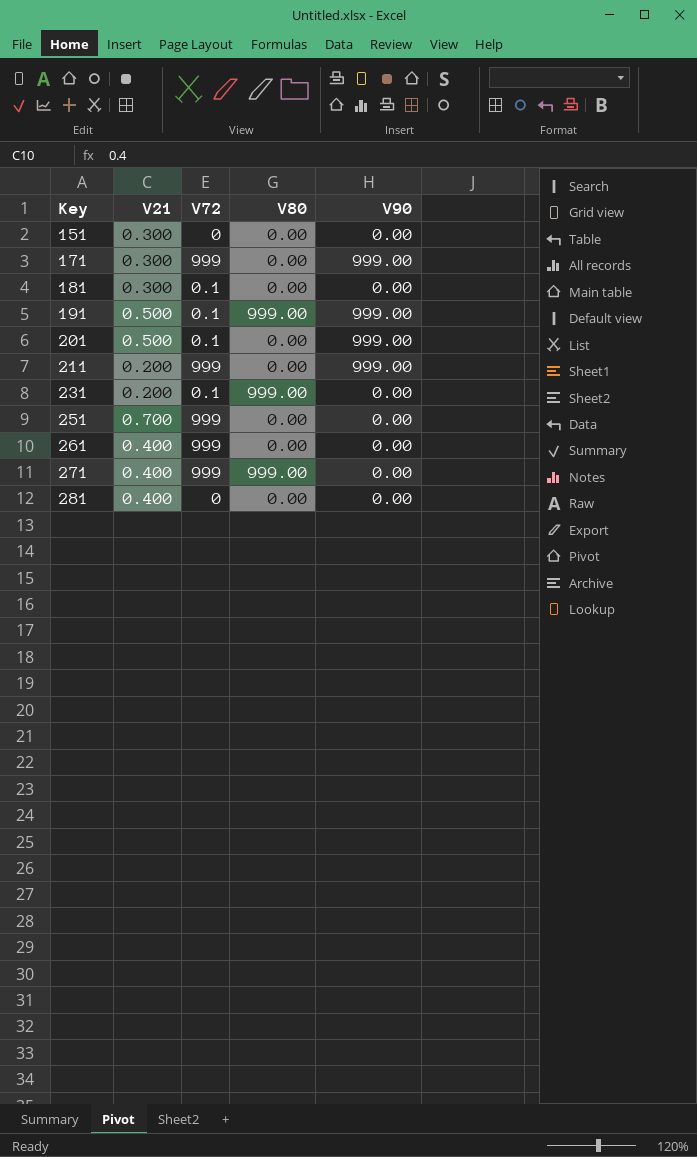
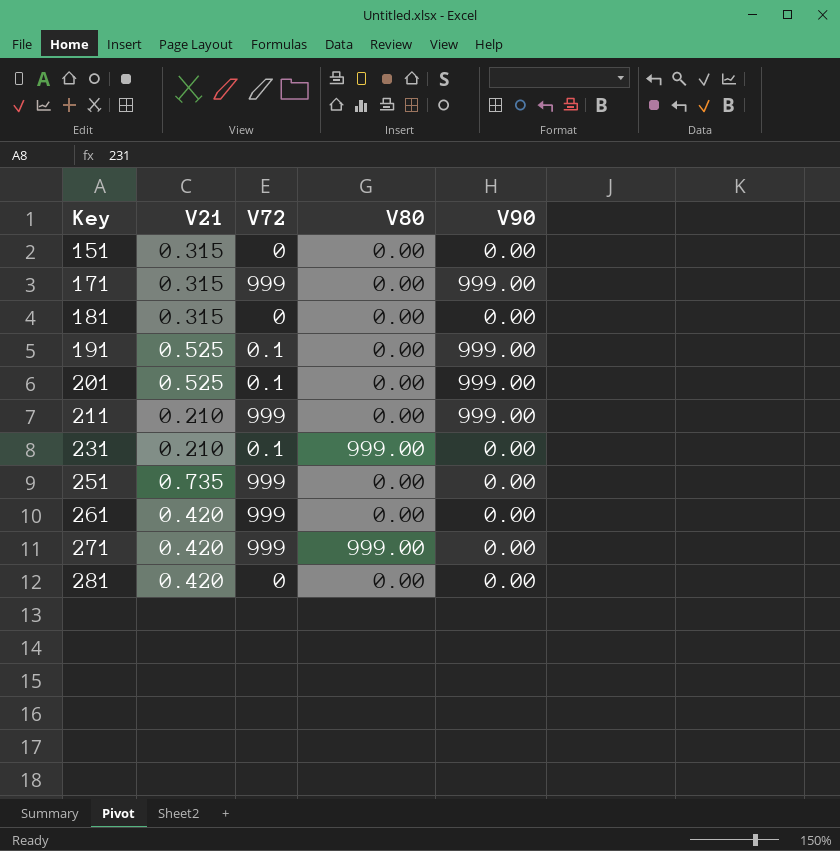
151 | V21: 0.300 -> 0.315
171 | V21: 0.300 -> 0.315
181 | V21: 0.300 -> 0.315
181 | V72: 0.1 -> 0
191 | V21: 0.500 -> 0.525
191 | V80: 999.00 -> 0.00
201 | V21: 0.500 -> 0.525
211 | V21: 0.200 -> 0.210
231 | V21: 0.200 -> 0.210
251 | V21: 0.700 -> 0.735
261 | V21: 0.400 -> 0.420
271 | V21: 0.400 -> 0.420
281 | V21: 0.400 -> 0.420

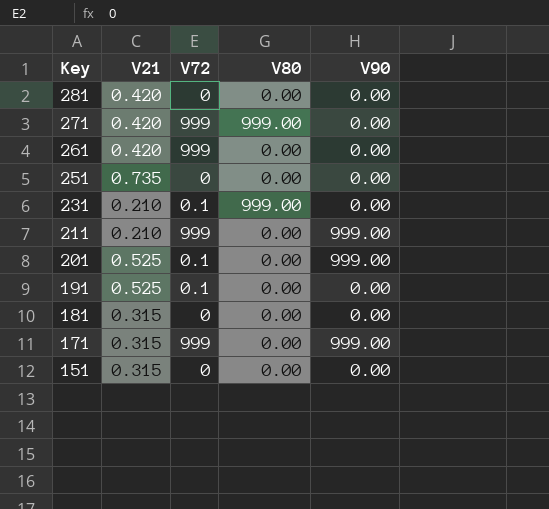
row order: Key ascending -> Key descending
251 | V72: 999 -> 0
191 | V90: 999.00 -> 0.00

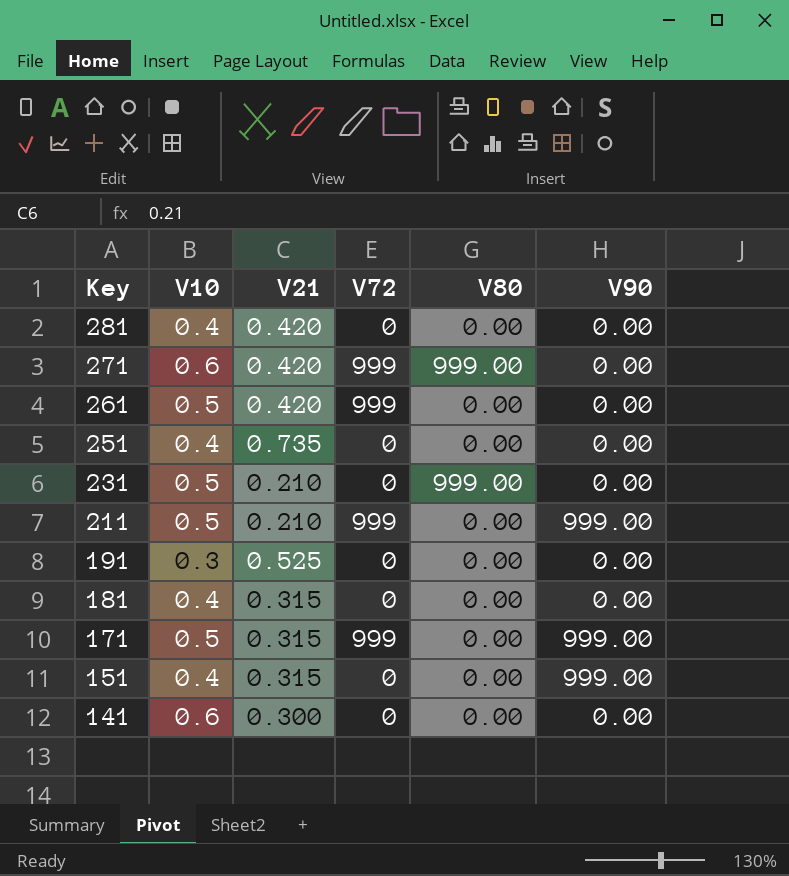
column V10 | position: none -> 2
row 201: 0.525 | 0.1 | 0.00 | 999.00 -> none
231 | V72: 0.1 -> 0
191 | V72: 0.1 -> 0
151 | V90: 0.00 -> 999.00
row 141: none -> 0.6 | 0.300 | 0 | 0.00 | 0.00

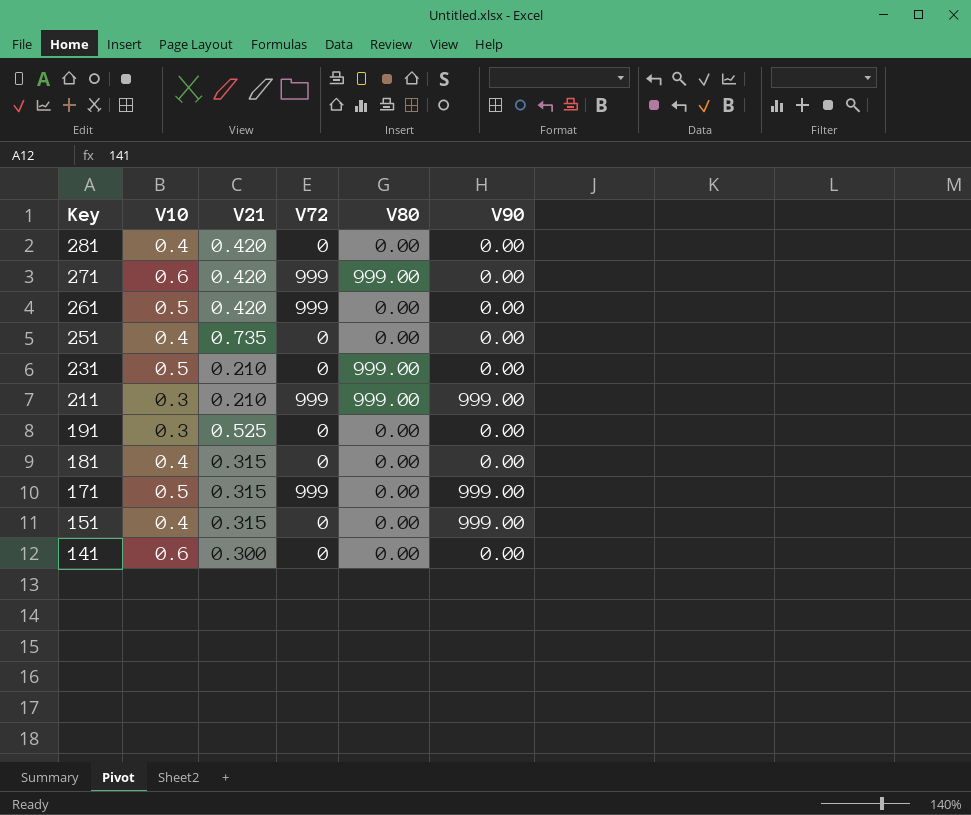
211 | V10: 0.5 -> 0.3
211 | V80: 0.00 -> 999.00

